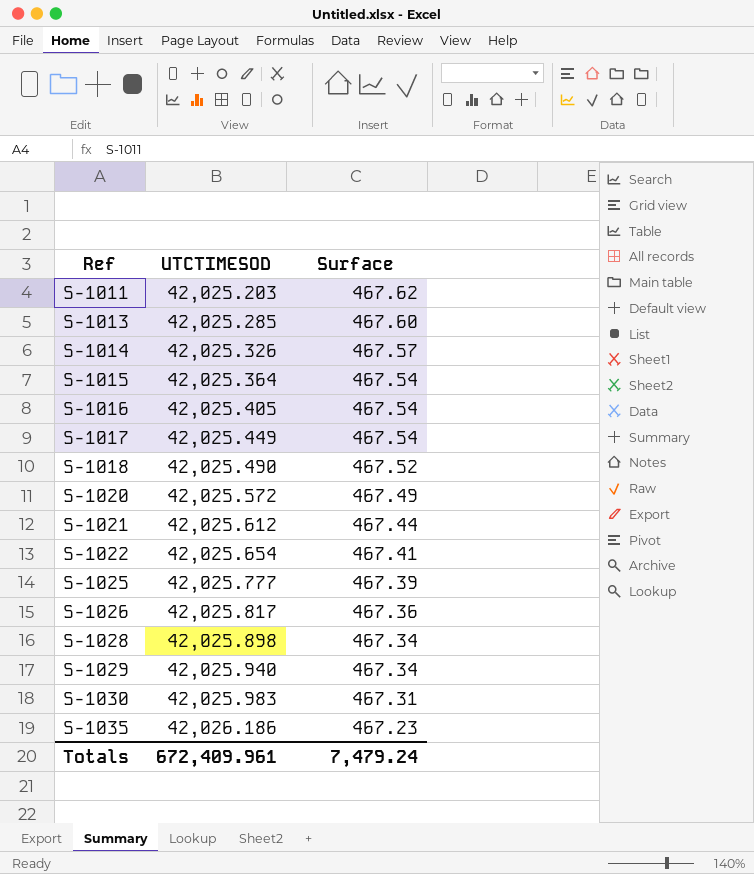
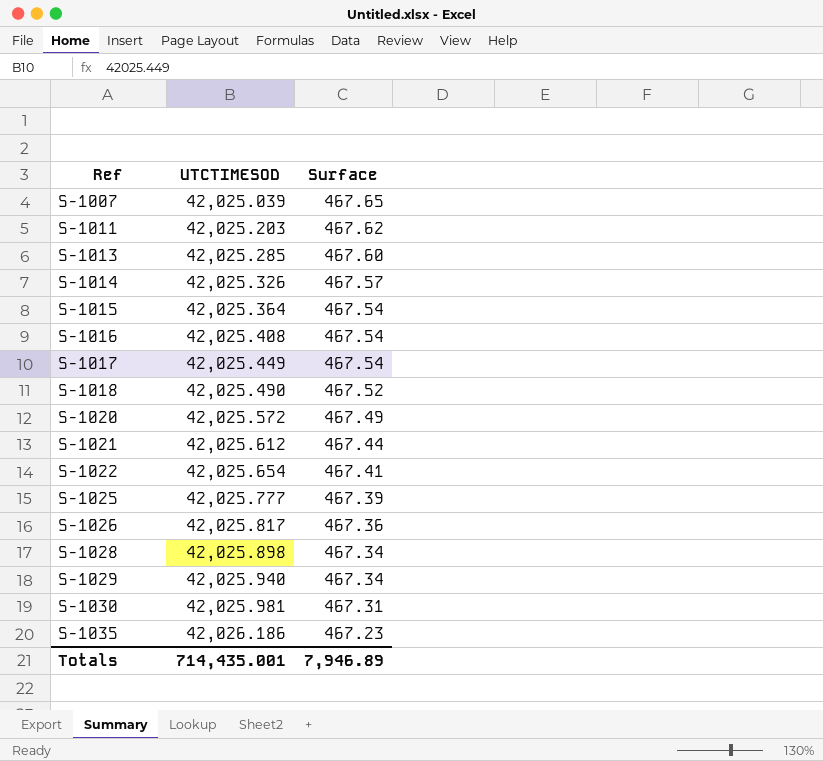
row S-1007: none -> 42,025.039 | 467.65
S-1016 | UTCTIMESOD: 42,025.405 -> 42,025.408
S-1030 | UTCTIMESOD: 42,025.983 -> 42,025.981
Totals | UTCTIMESOD: 672,409.961 -> 714,435.001
Totals | Surface: 7,479.24 -> 7,946.89

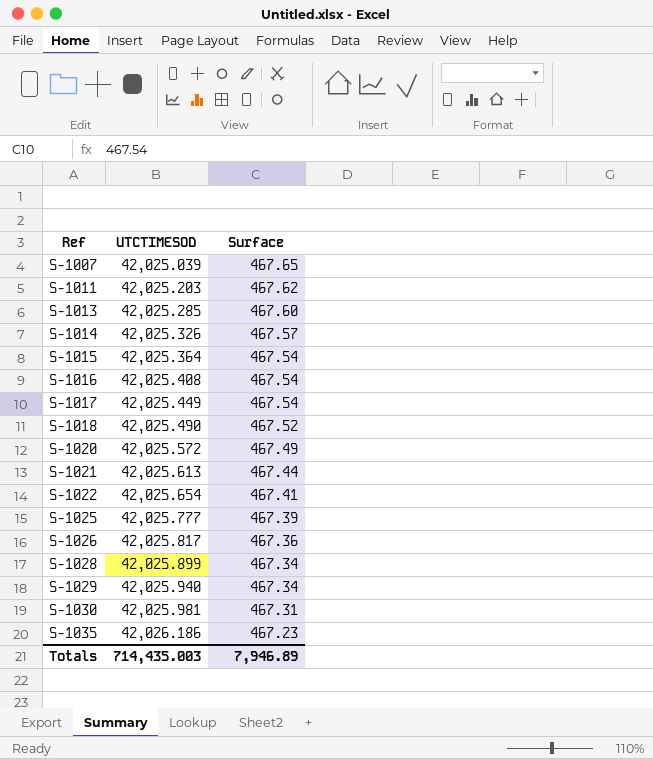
S-1021 | UTCTIMESOD: 42,025.612 -> 42,025.613
S-1028 | UTCTIMESOD: 42,025.898 -> 42,025.899
Totals | UTCTIMESOD: 714,435.001 -> 714,435.003

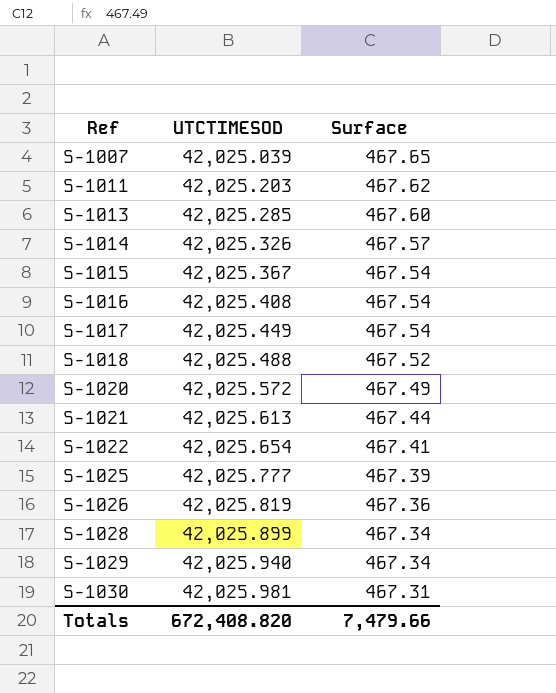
row S-1035: 42,026.186 | 467.23 -> none
S-1015 | UTCTIMESOD: 42,025.364 -> 42,025.367
S-1018 | UTCTIMESOD: 42,025.490 -> 42,025.488
S-1026 | UTCTIMESOD: 42,025.817 -> 42,025.819
Totals | UTCTIMESOD: 714,435.003 -> 672,408.820
Totals | Surface: 7,946.89 -> 7,479.66

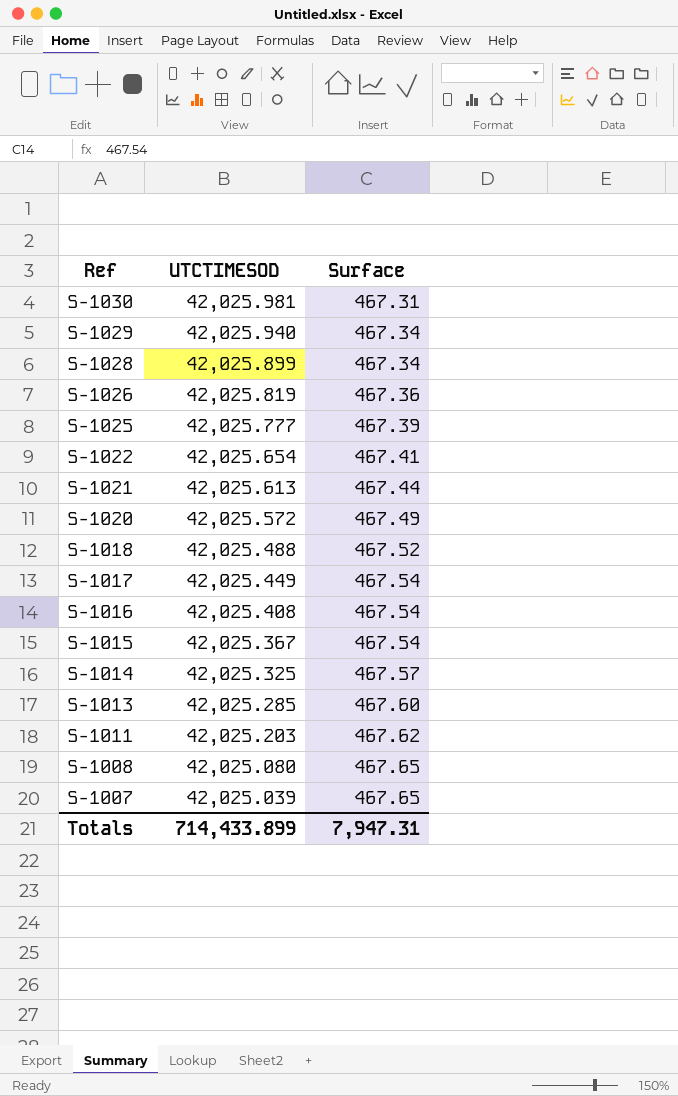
row order: Ref ascending -> Ref descending
S-1014 | UTCTIMESOD: 42,025.326 -> 42,025.325
row S-1008: none -> 42,025.080 | 467.65
Totals | UTCTIMESOD: 672,408.820 -> 714,433.899
Totals | Surface: 7,479.66 -> 7,947.31

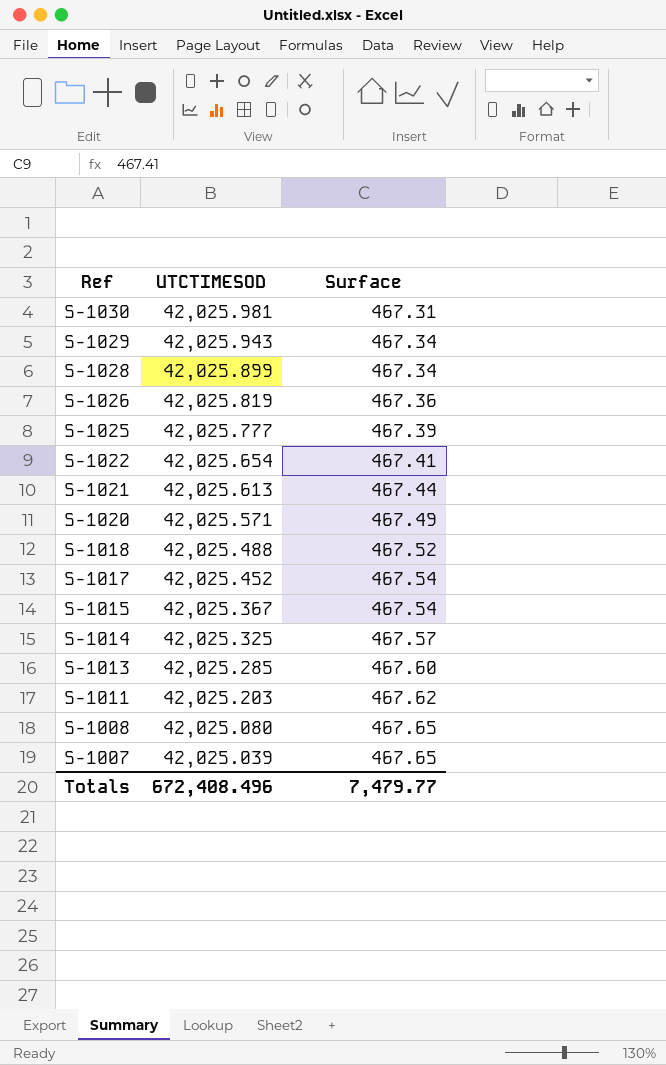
row S-1016: 42,025.408 | 467.54 -> none
S-1029 | UTCTIMESOD: 42,025.940 -> 42,025.943
S-1020 | UTCTIMESOD: 42,025.572 -> 42,025.571
S-1017 | UTCTIMESOD: 42,025.449 -> 42,025.452
Totals | UTCTIMESOD: 714,433.899 -> 672,408.496
Totals | Surface: 7,947.31 -> 7,479.77

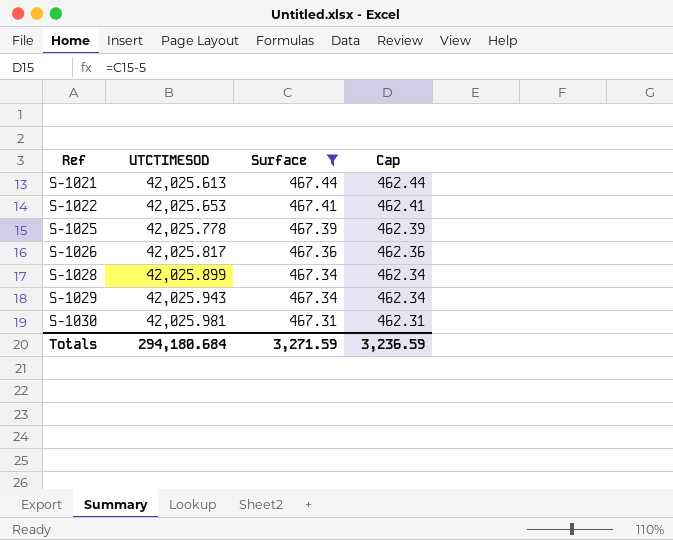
filter: none -> Surface <= 467.44
row order: Ref descending -> Ref ascending
column Cap | formula: none -> [Surface] - 5
S-1022 | UTCTIMESOD: 42,025.654 -> 42,025.653
S-1025 | UTCTIMESOD: 42,025.777 -> 42,025.778
S-1026 | UTCTIMESOD: 42,025.819 -> 42,025.817
Totals | UTCTIMESOD: 672,408.496 -> 294,180.684
Totals | Surface: 7,479.77 -> 3,271.59

